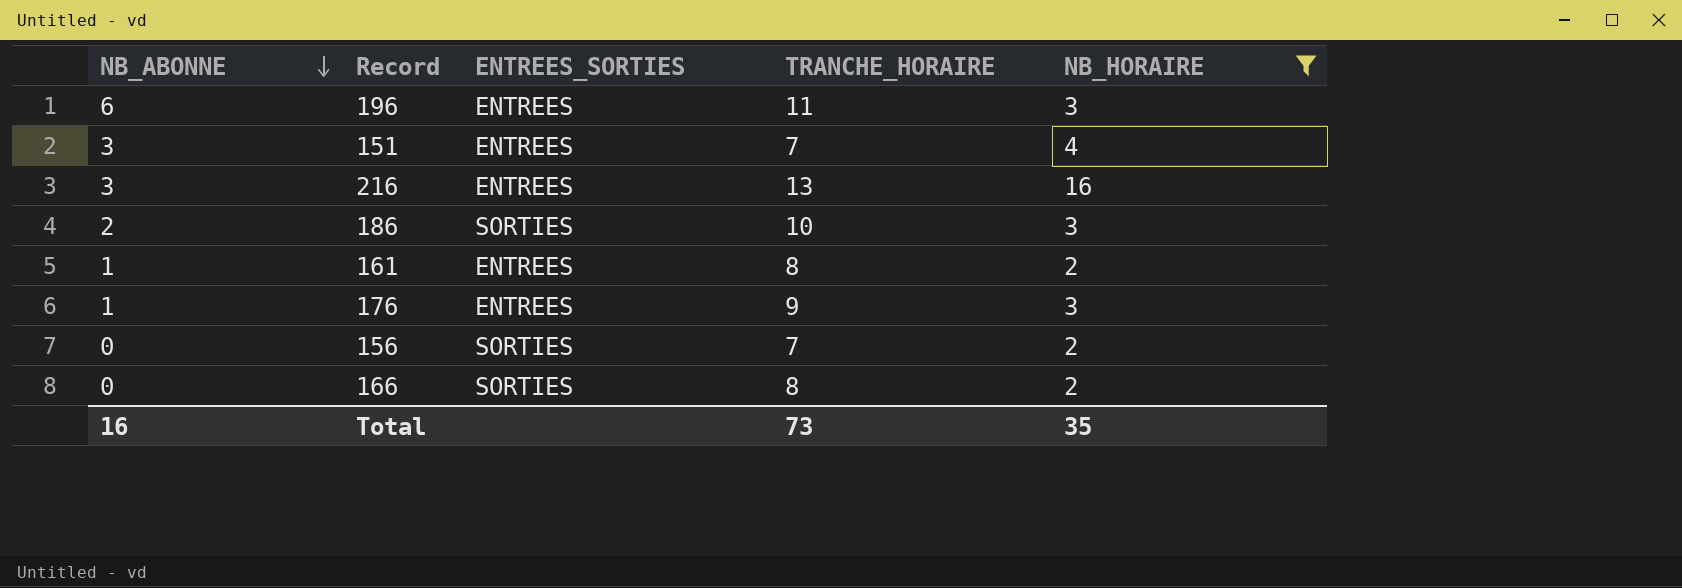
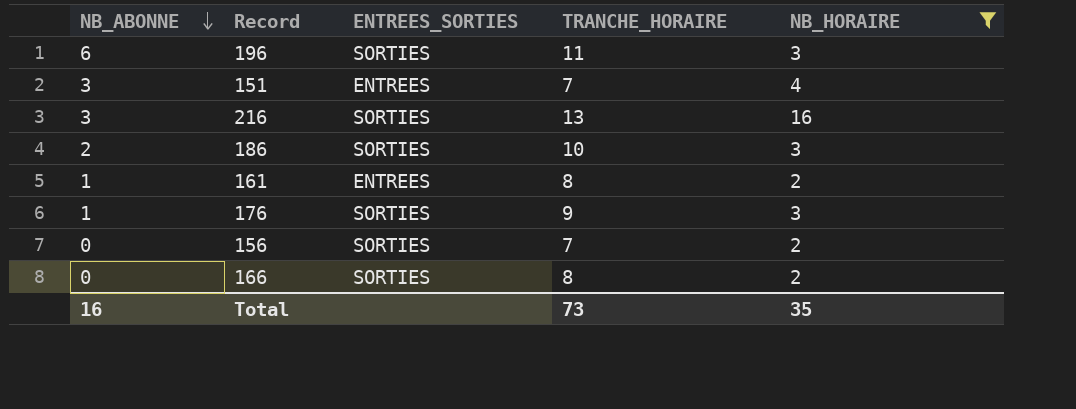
196 | ENTREES_SORTIES: ENTREES -> SORTIES
216 | ENTREES_SORTIES: ENTREES -> SORTIES
176 | ENTREES_SORTIES: ENTREES -> SORTIES

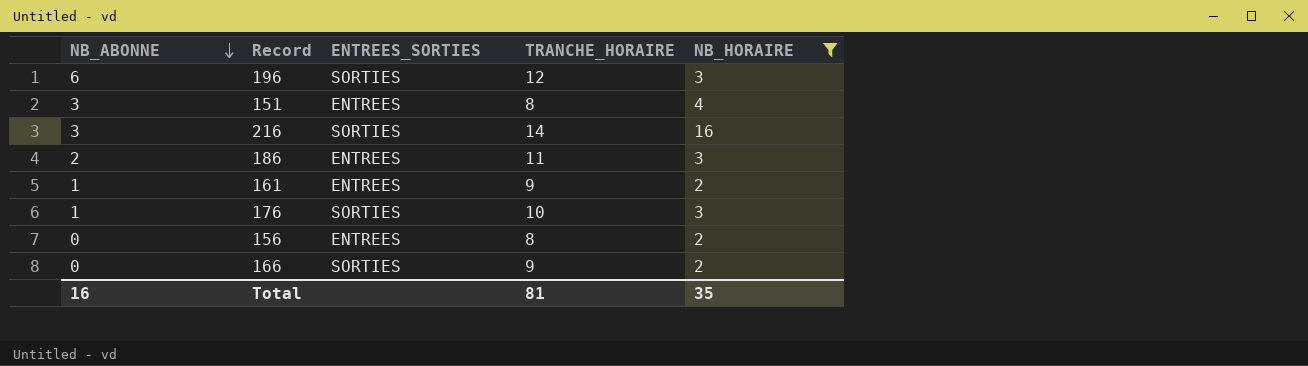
196 | TRANCHE_HORAIRE: 11 -> 12
151 | TRANCHE_HORAIRE: 7 -> 8
216 | TRANCHE_HORAIRE: 13 -> 14
186 | ENTREES_SORTIES: SORTIES -> ENTREES
186 | TRANCHE_HORAIRE: 10 -> 11
161 | TRANCHE_HORAIRE: 8 -> 9
176 | TRANCHE_HORAIRE: 9 -> 10
156 | ENTREES_SORTIES: SORTIES -> ENTREES
156 | TRANCHE_HORAIRE: 7 -> 8
166 | TRANCHE_HORAIRE: 8 -> 9
Total | TRANCHE_HORAIRE: 73 -> 81

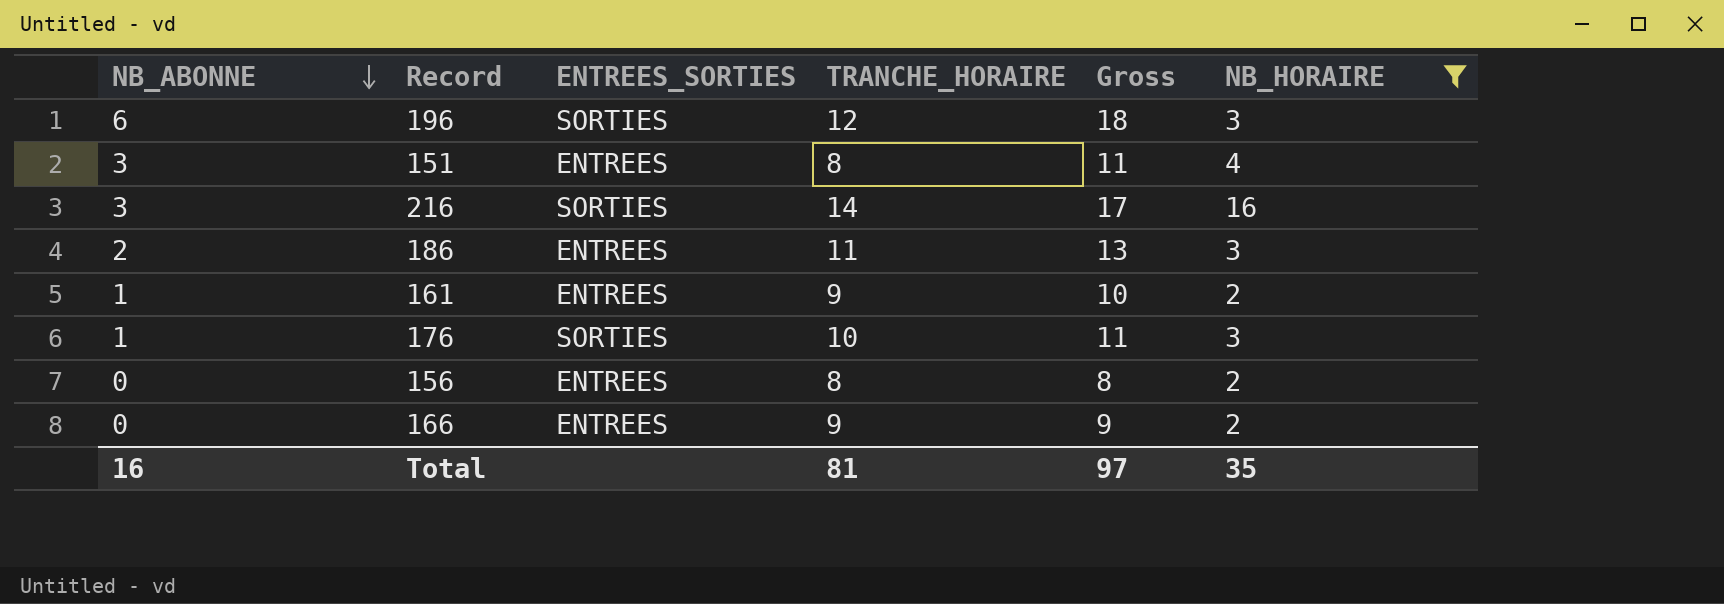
column Gross | formula: none -> [NB_ABONNE] + [TRANCHE_HORAIRE]
166 | ENTREES_SORTIES: SORTIES -> ENTREES

